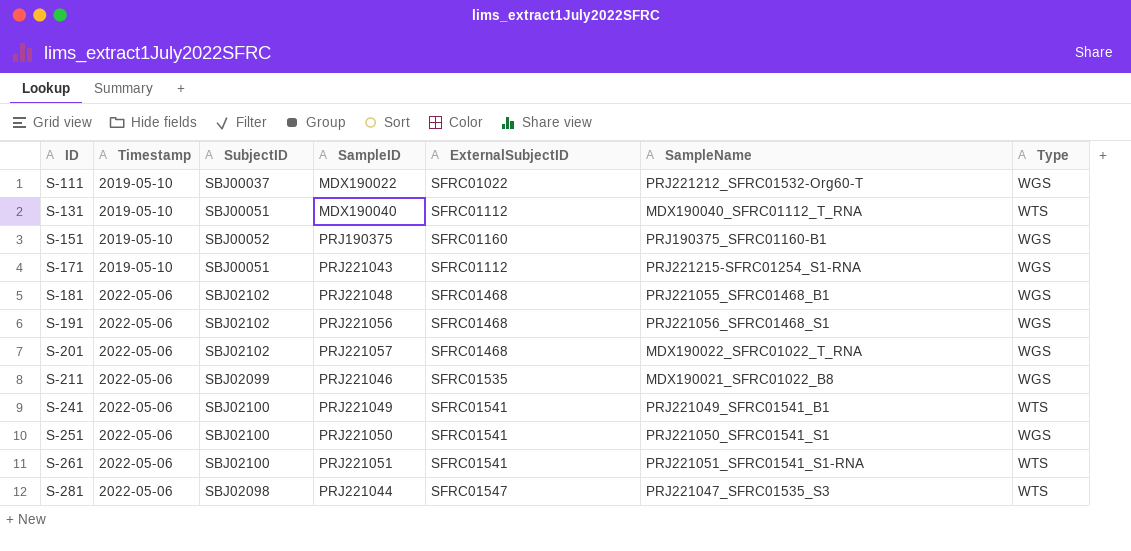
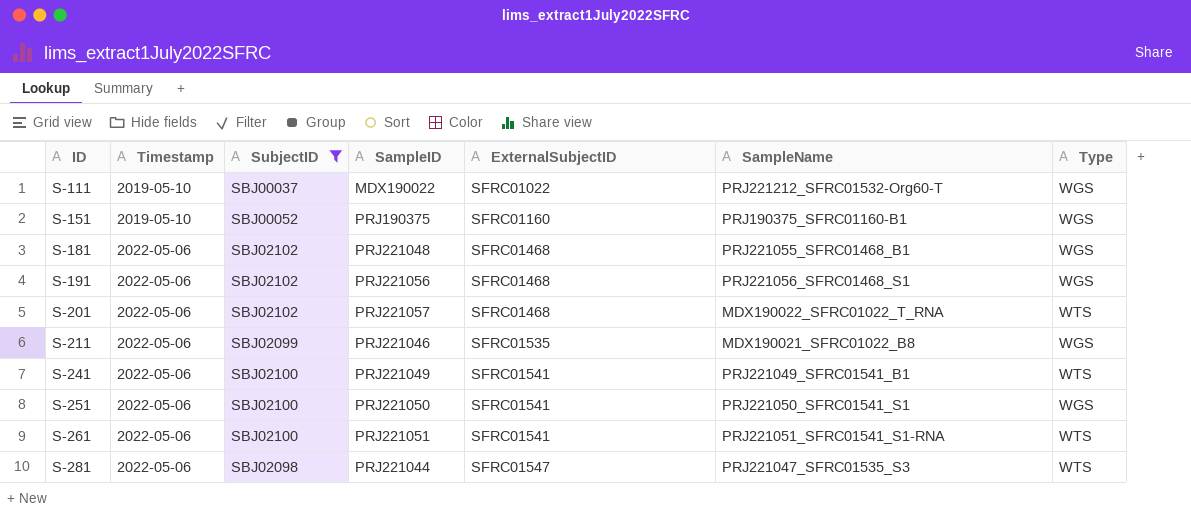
filter: none -> SubjectID != SBJ00051
S-201 | Type: WGS -> WTS

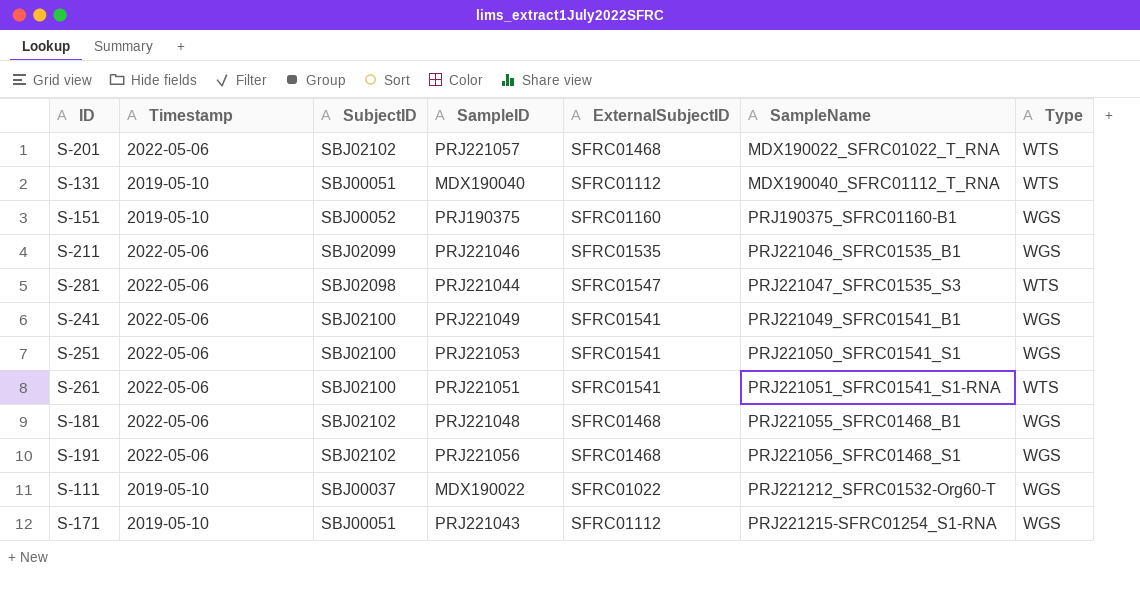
filter: SubjectID != SBJ00051 -> none
row order: ID ascending -> SampleName ascending
S-211 | SampleName: MDX190021_SFRC01022_B8 -> PRJ221046_SFRC01535_B1
S-241 | Type: WTS -> WGS
S-251 | SampleID: PRJ221050 -> PRJ221053

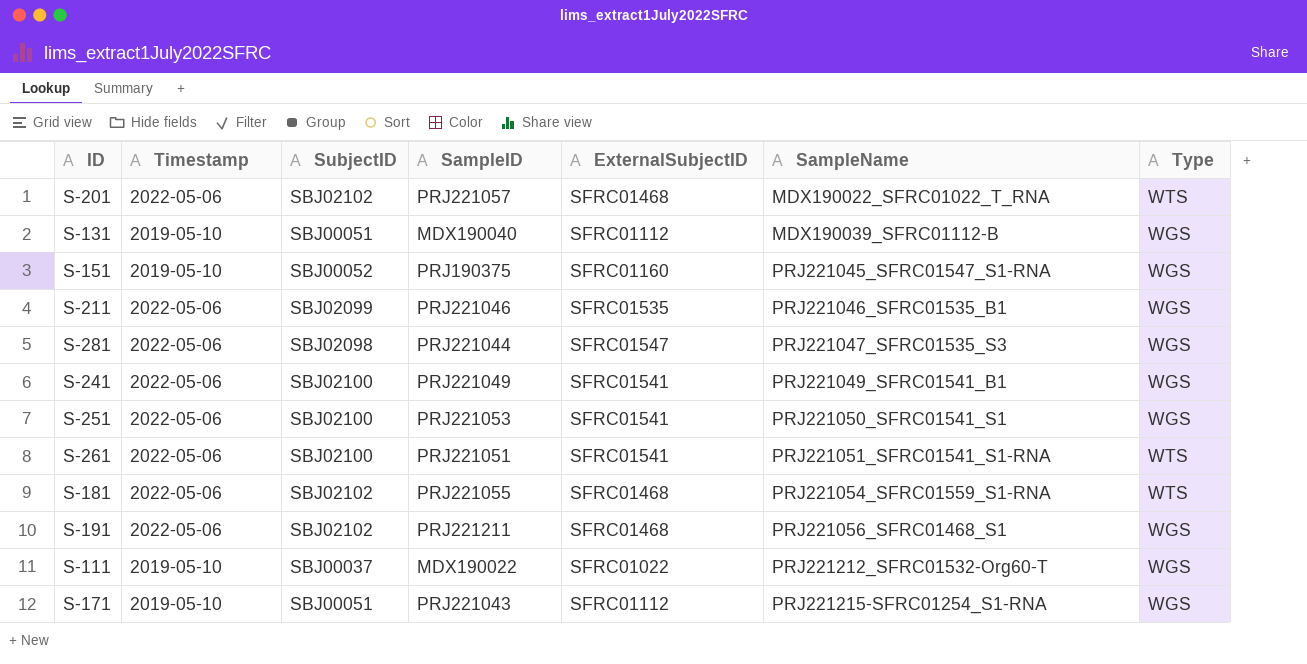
S-131 | SampleName: MDX190040_SFRC01112_T_RNA -> MDX190039_SFRC01112-B
S-131 | Type: WTS -> WGS
S-151 | SampleName: PRJ190375_SFRC01160-B1 -> PRJ221045_SFRC01547_S1-RNA
S-281 | Type: WTS -> WGS
S-181 | SampleID: PRJ221048 -> PRJ221055
S-181 | SampleName: PRJ221055_SFRC01468_B1 -> PRJ221054_SFRC01559_S1-RNA
S-181 | Type: WGS -> WTS
S-191 | SampleID: PRJ221056 -> PRJ221211

